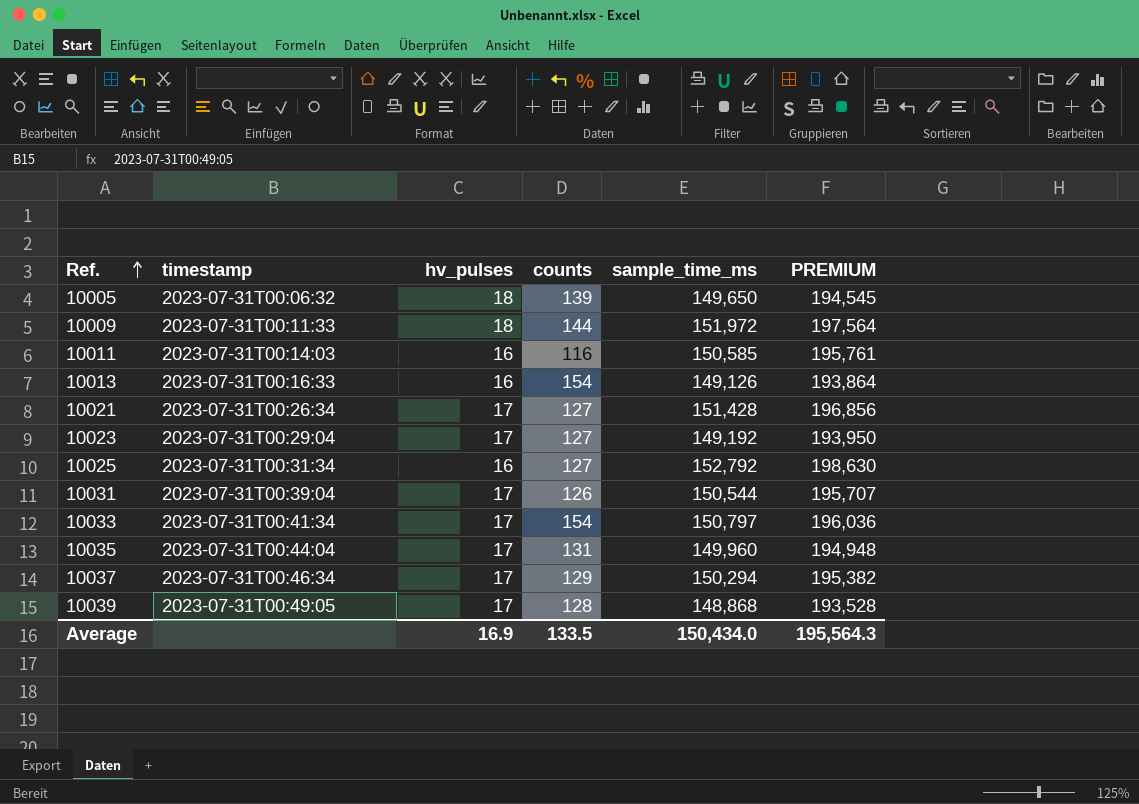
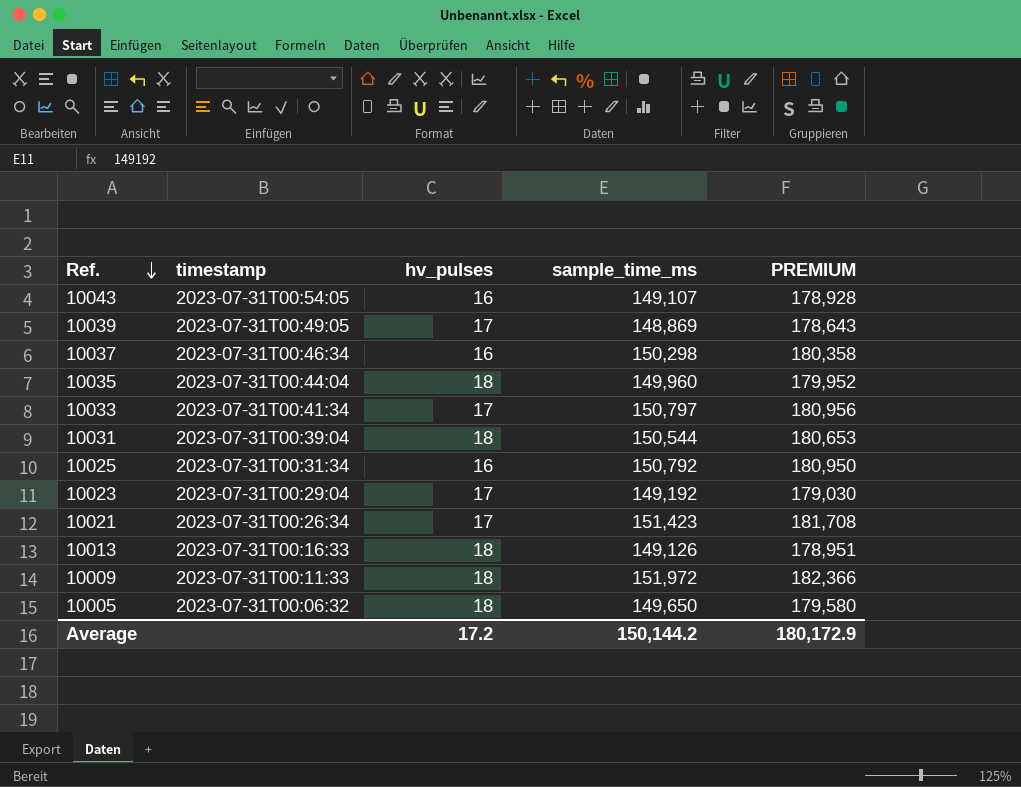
row order: Ref. ascending -> Ref. descending
column counts | position: 4 -> none
column PREMIUM | formula: [sample_time_ms] * 1.3 -> [sample_time_ms] * 1.2
row 10011: 2023-07-31T00:14:03 | 16 | 116 | 150,585 | 195,761 -> none
row 10043: none -> 2023-07-31T00:54:05 | 16 | 149,107 | 178,928
10039 | sample_time_ms: 148,868 -> 148,869
10037 | hv_pulses: 17 -> 16
10037 | sample_time_ms: 150,294 -> 150,298
10035 | hv_pulses: 17 -> 18
10031 | hv_pulses: 17 -> 18
10025 | sample_time_ms: 152,792 -> 150,792
10021 | sample_time_ms: 151,428 -> 151,423
10013 | hv_pulses: 16 -> 18
Average | hv_pulses: 16.9 -> 17.2
Average | sample_time_ms: 150,434.0 -> 150,144.2
Average | PREMIUM: 195,564.3 -> 180,172.9

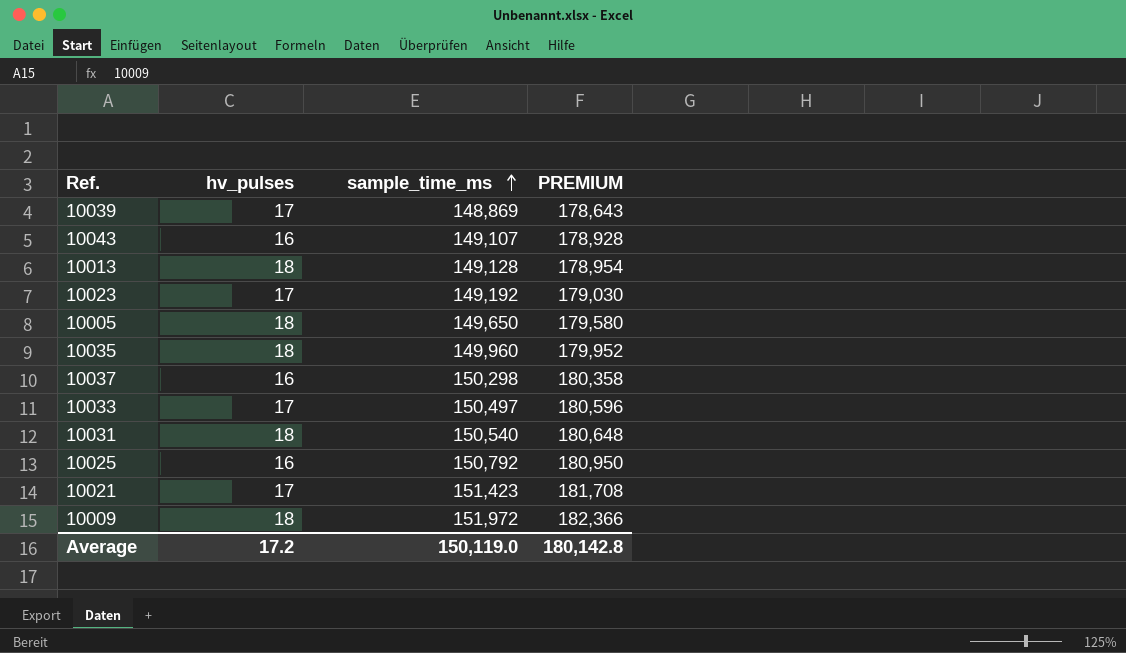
row order: Ref. descending -> sample_time_ms ascending
column timestamp | position: 2 -> none
10013 | sample_time_ms: 149,126 -> 149,128
10013 | PREMIUM: 178,951 -> 178,954
10033 | sample_time_ms: 150,797 -> 150,497
10033 | PREMIUM: 180,956 -> 180,596
10031 | sample_time_ms: 150,544 -> 150,540
10031 | PREMIUM: 180,653 -> 180,648
Average | sample_time_ms: 150,144.2 -> 150,119.0
Average | PREMIUM: 180,172.9 -> 180,142.8

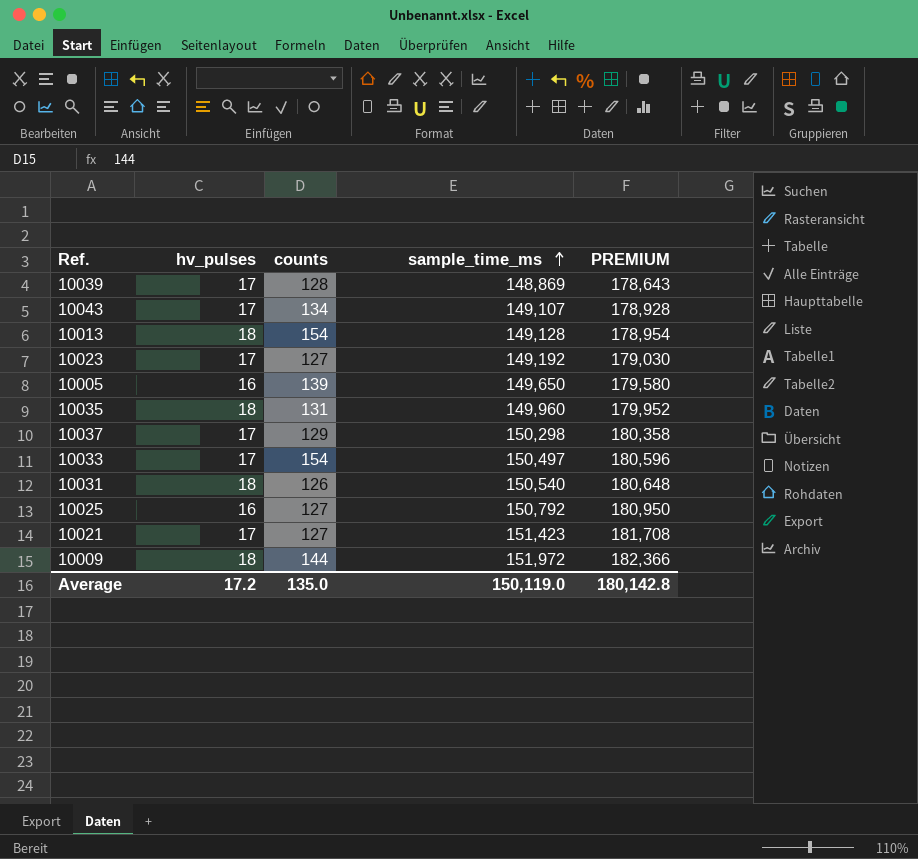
column counts | position: none -> 3
10043 | hv_pulses: 16 -> 17
10005 | hv_pulses: 18 -> 16
10037 | hv_pulses: 16 -> 17

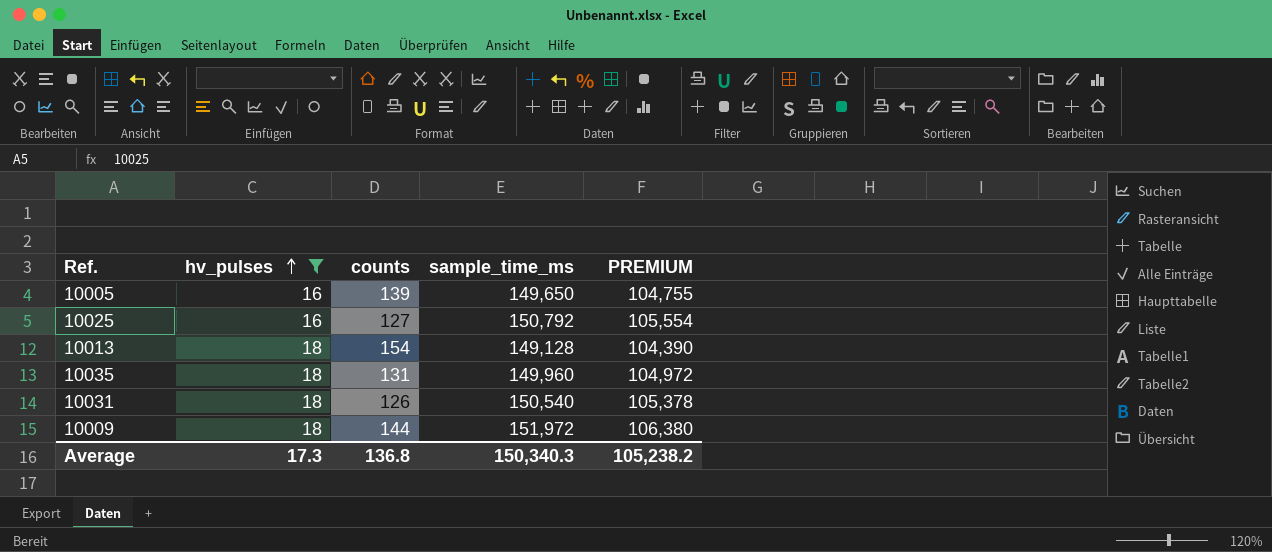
filter: none -> hv_pulses != 17
row order: sample_time_ms ascending -> hv_pulses ascending
column PREMIUM | formula: [sample_time_ms] * 1.2 -> [sample_time_ms] * 0.7
Average | hv_pulses: 17.2 -> 17.3
Average | counts: 135.0 -> 136.8
Average | sample_time_ms: 150,119.0 -> 150,340.3
Average | PREMIUM: 180,142.8 -> 105,238.2

